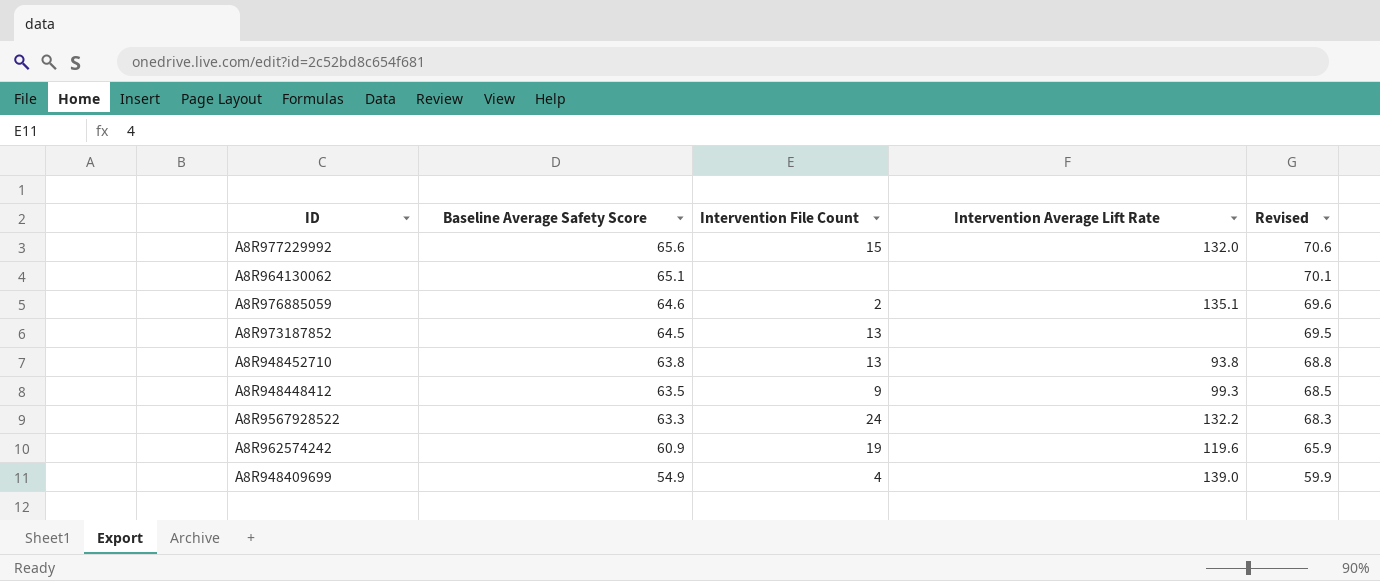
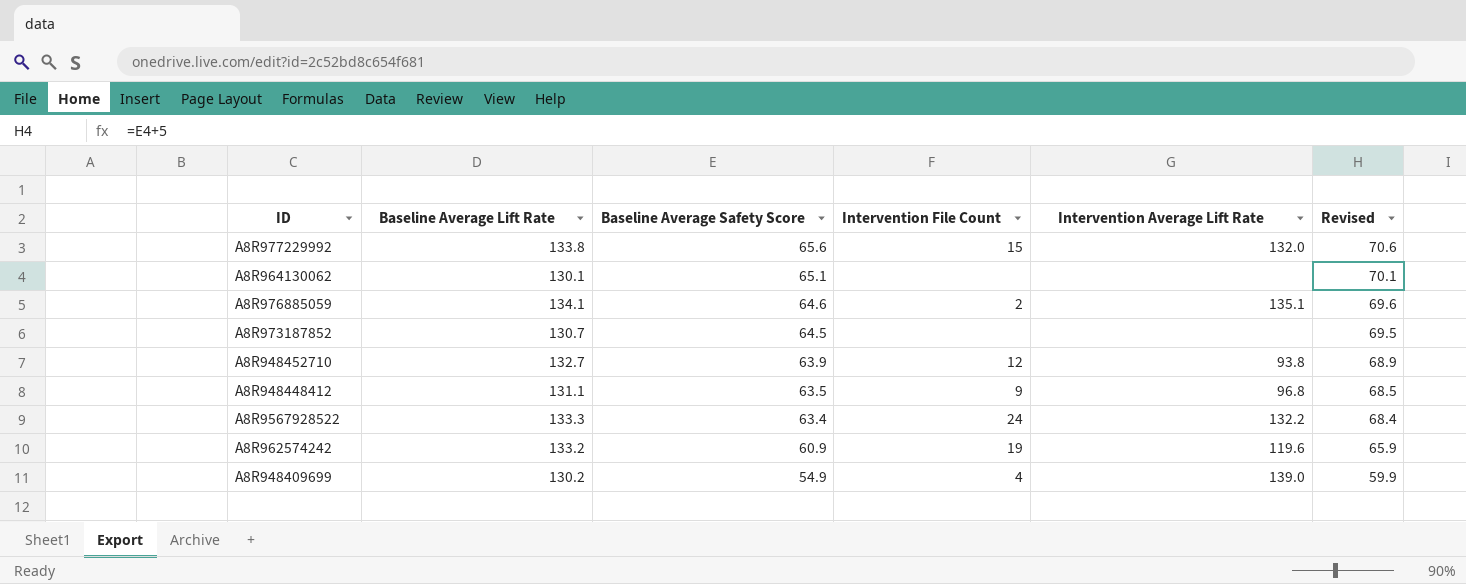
column Baseline Average Lift Rate | position: none -> 2
A8R973187852 | Intervention File Count: 13 -> none
A8R948452710 | Baseline Average Safety Score: 63.8 -> 63.9
A8R948452710 | Intervention File Count: 13 -> 12
A8R948452710 | Revised: 68.8 -> 68.9
A8R948448412 | Intervention Average Lift Rate: 99.3 -> 96.8
A8R9567928522 | Baseline Average Safety Score: 63.3 -> 63.4
A8R9567928522 | Revised: 68.3 -> 68.4

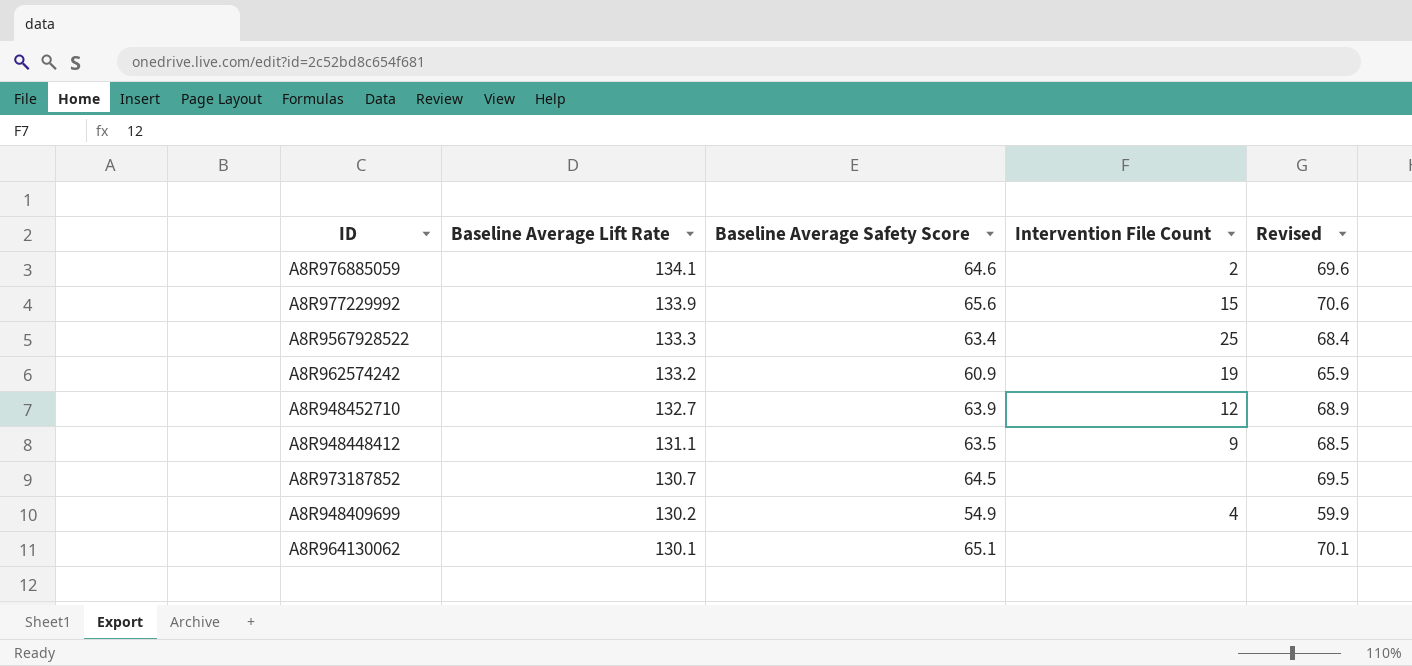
row order: Baseline Average Safety Score descending -> Baseline Average Lift Rate descending
column Intervention Average Lift Rate | position: 5 -> none
A8R977229992 | Baseline Average Lift Rate: 133.8 -> 133.9
A8R9567928522 | Intervention File Count: 24 -> 25

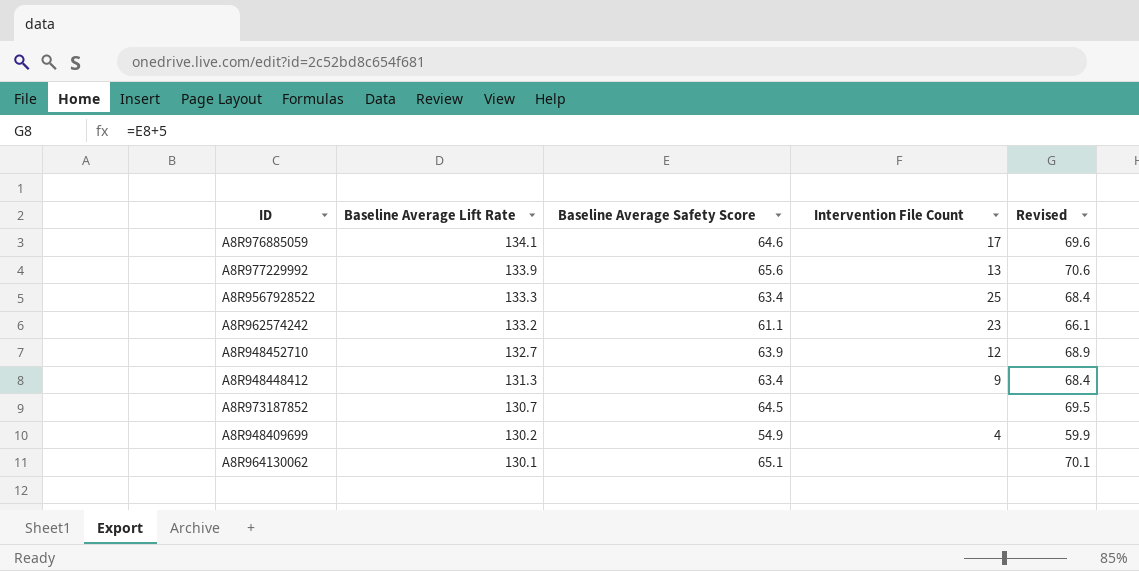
A8R976885059 | Intervention File Count: 2 -> 17
A8R977229992 | Intervention File Count: 15 -> 13
A8R962574242 | Baseline Average Safety Score: 60.9 -> 61.1
A8R962574242 | Intervention File Count: 19 -> 23
A8R962574242 | Revised: 65.9 -> 66.1
A8R948448412 | Baseline Average Lift Rate: 131.1 -> 131.3
A8R948448412 | Baseline Average Safety Score: 63.5 -> 63.4
A8R948448412 | Revised: 68.5 -> 68.4

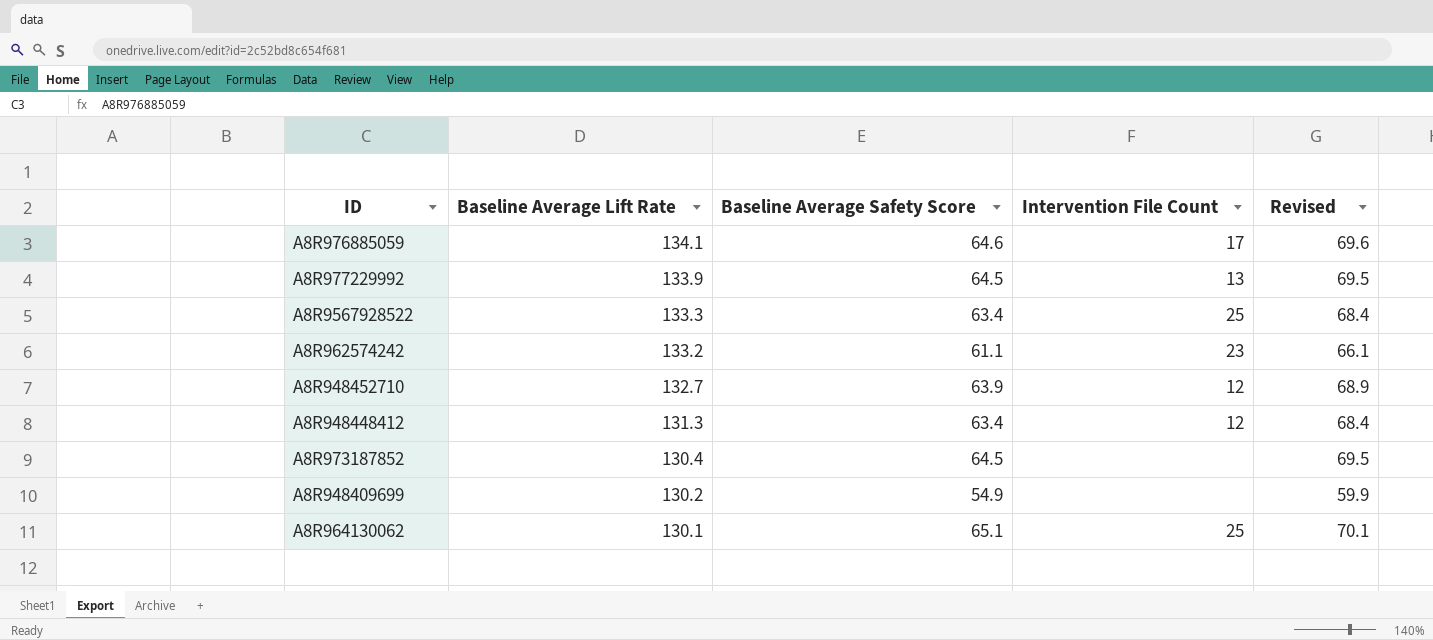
A8R977229992 | Baseline Average Safety Score: 65.6 -> 64.5
A8R977229992 | Revised: 70.6 -> 69.5
A8R948448412 | Intervention File Count: 9 -> 12
A8R973187852 | Baseline Average Lift Rate: 130.7 -> 130.4
A8R948409699 | Intervention File Count: 4 -> none
A8R964130062 | Intervention File Count: none -> 25

